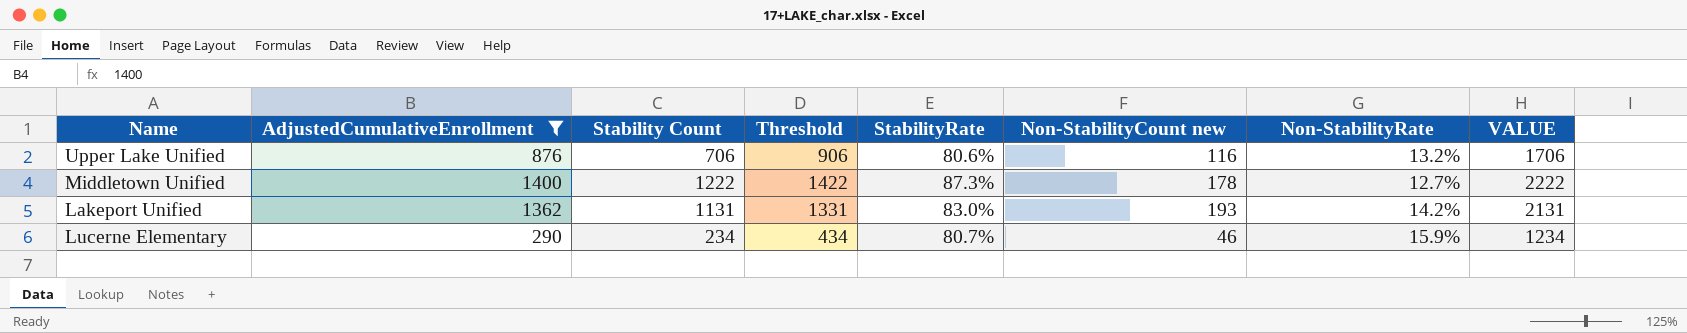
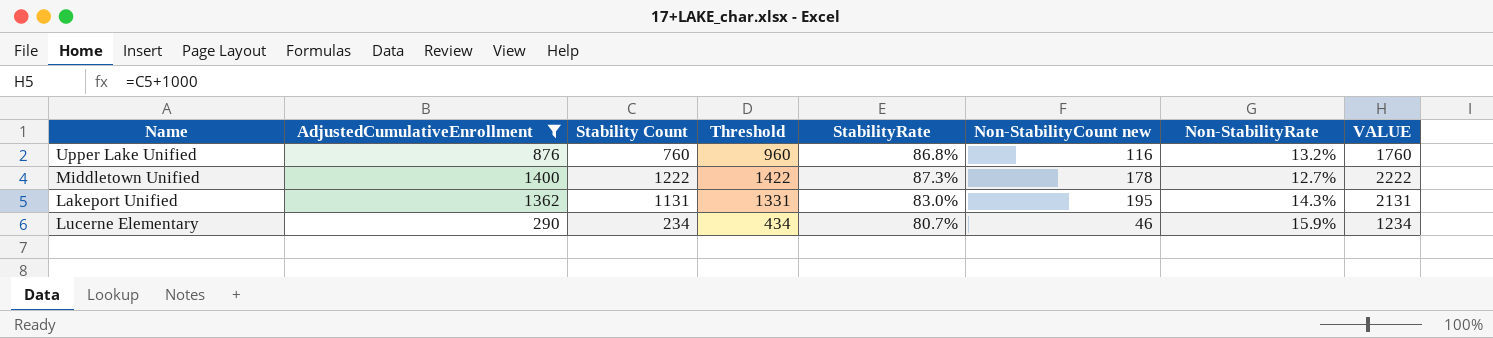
Upper Lake Unified | Stability Count: 706 -> 760
Upper Lake Unified | Threshold: 906 -> 960
Upper Lake Unified | StabilityRate: 80.6% -> 86.8%
Upper Lake Unified | VALUE: 1706 -> 1760
Lakeport Unified | Non-StabilityCount new: 193 -> 195
Lakeport Unified | Non-StabilityRate: 14.2% -> 14.3%

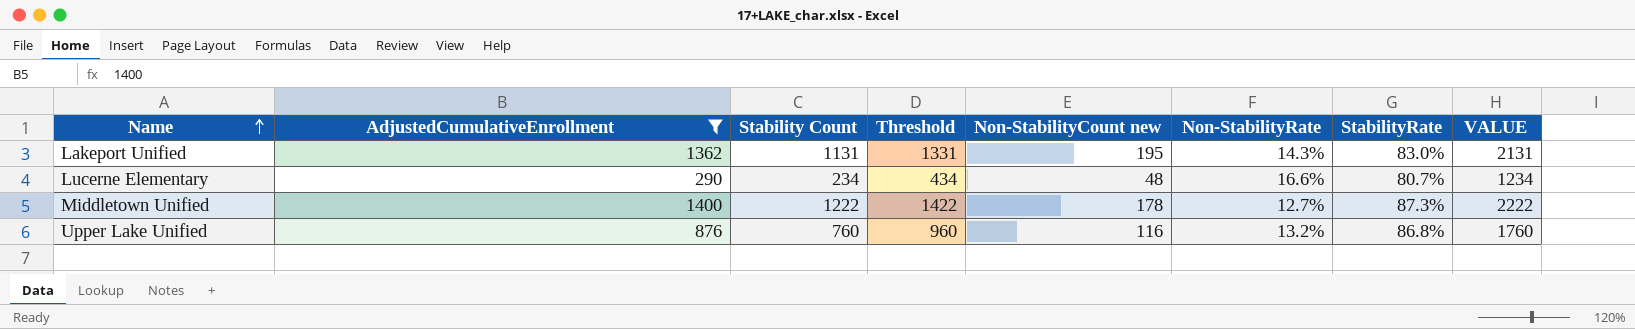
row order: none -> Name ascending
column StabilityRate | position: 5 -> 7
Lucerne Elementary | Non-StabilityCount new: 46 -> 48
Lucerne Elementary | Non-StabilityRate: 15.9% -> 16.6%

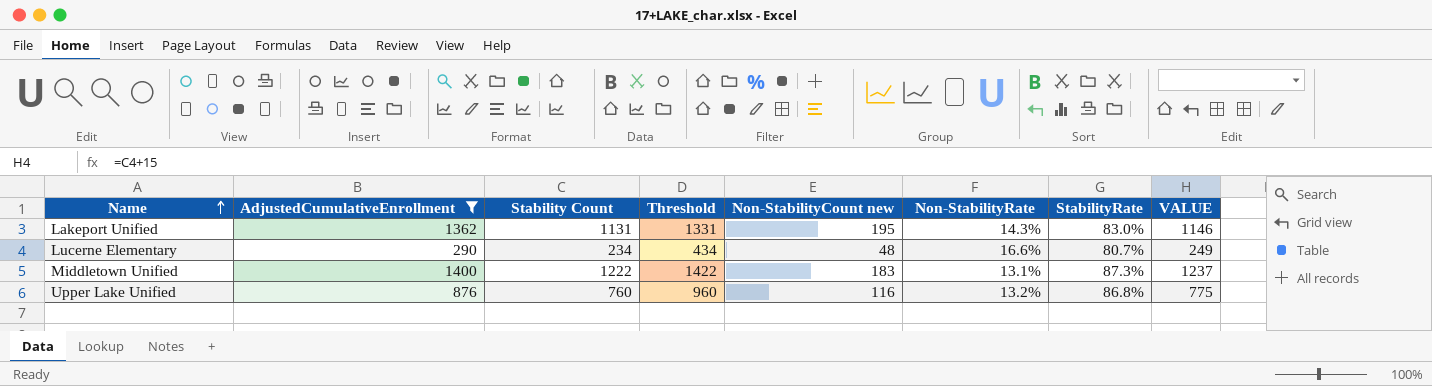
column VALUE | formula: [Stability Count] + 1000 -> [Stability Count] + 15
Middletown Unified | Non-StabilityCount new: 178 -> 183
Middletown Unified | Non-StabilityRate: 12.7% -> 13.1%

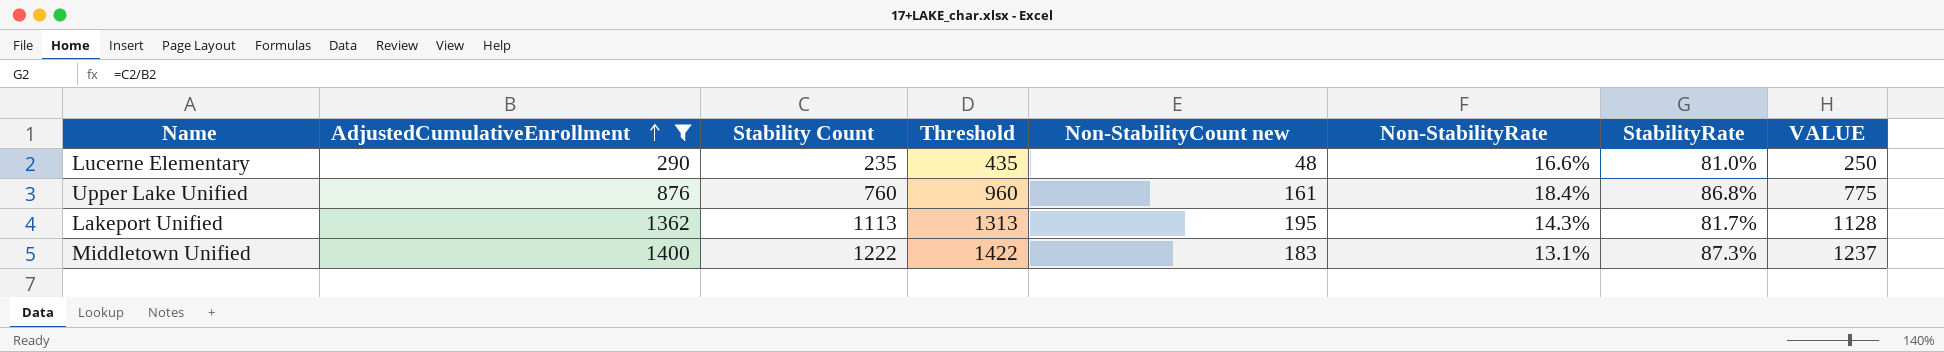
row order: Name ascending -> AdjustedCumulativeEnrollment ascending
Lucerne Elementary | Stability Count: 234 -> 235
Lucerne Elementary | Threshold: 434 -> 435
Lucerne Elementary | StabilityRate: 80.7% -> 81.0%
Lucerne Elementary | VALUE: 249 -> 250
Upper Lake Unified | Non-StabilityCount new: 116 -> 161
Upper Lake Unified | Non-StabilityRate: 13.2% -> 18.4%
Lakeport Unified | Stability Count: 1131 -> 1113
Lakeport Unified | Threshold: 1331 -> 1313
Lakeport Unified | StabilityRate: 83.0% -> 81.7%
Lakeport Unified | VALUE: 1146 -> 1128

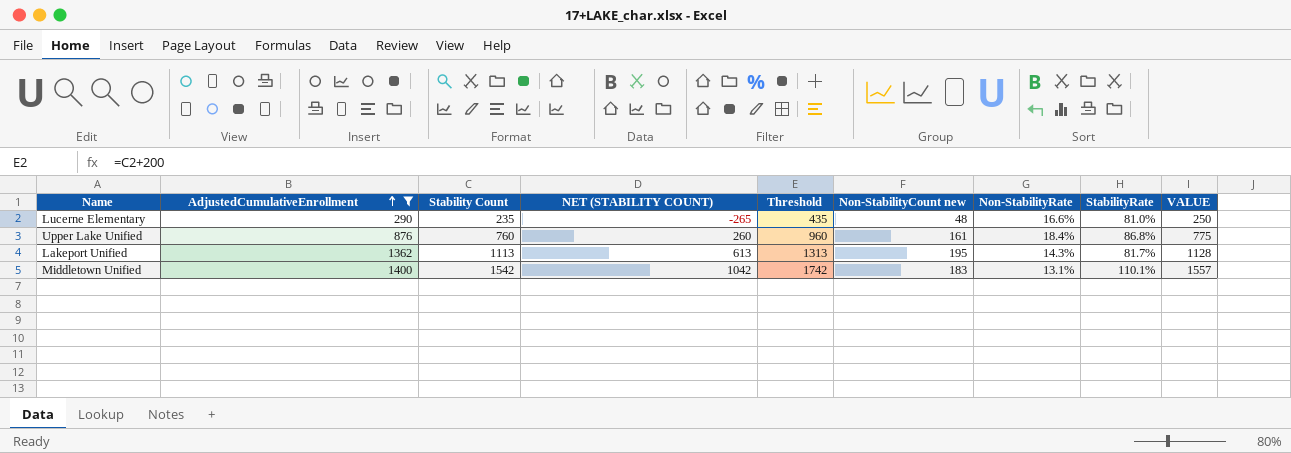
column NET (STABILITY COUNT) | formula: none -> [Stability Count] - 500
Middletown Unified | Stability Count: 1222 -> 1542
Middletown Unified | Threshold: 1422 -> 1742
Middletown Unified | StabilityRate: 87.3% -> 110.1%
Middletown Unified | VALUE: 1237 -> 1557

